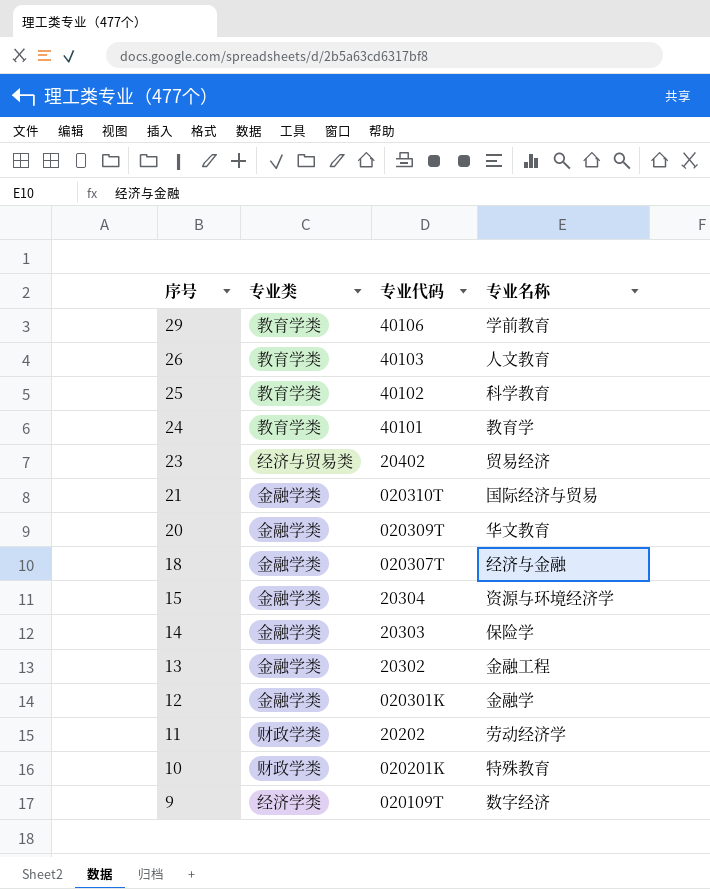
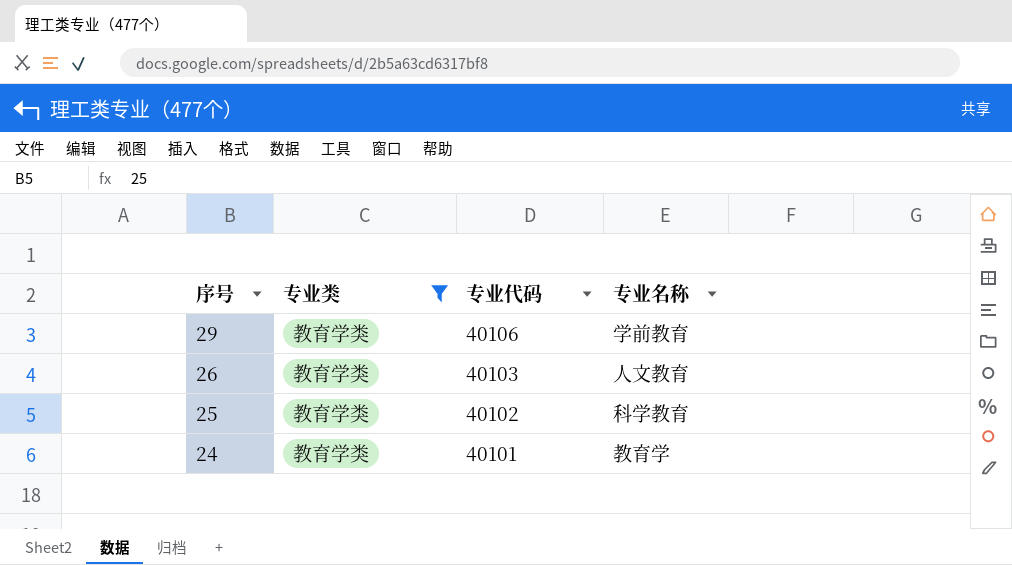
filter: none -> 专业类 = 教育学类

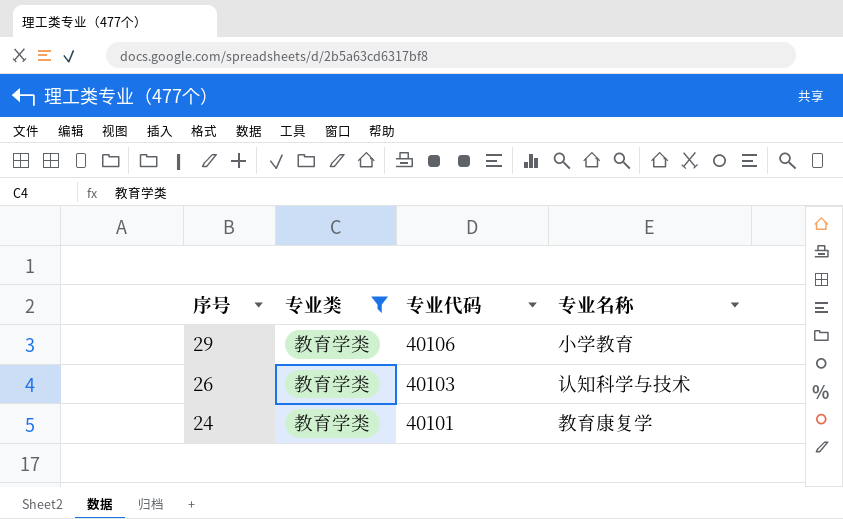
row 25: 教育学类 | 40102 | 科学教育 -> none
29 | 专业名称: 学前教育 -> 小学教育
26 | 专业名称: 人文教育 -> 认知科学与技术
24 | 专业名称: 教育学 -> 教育康复学

